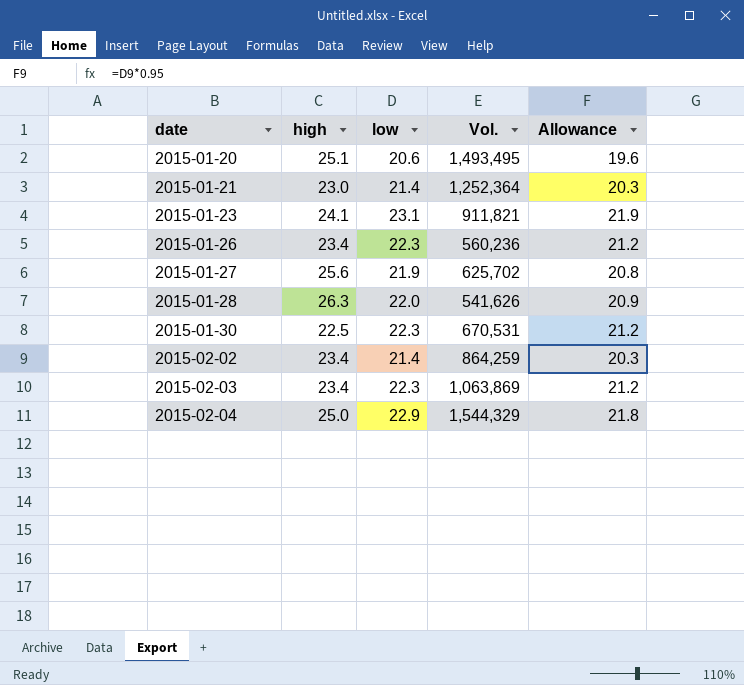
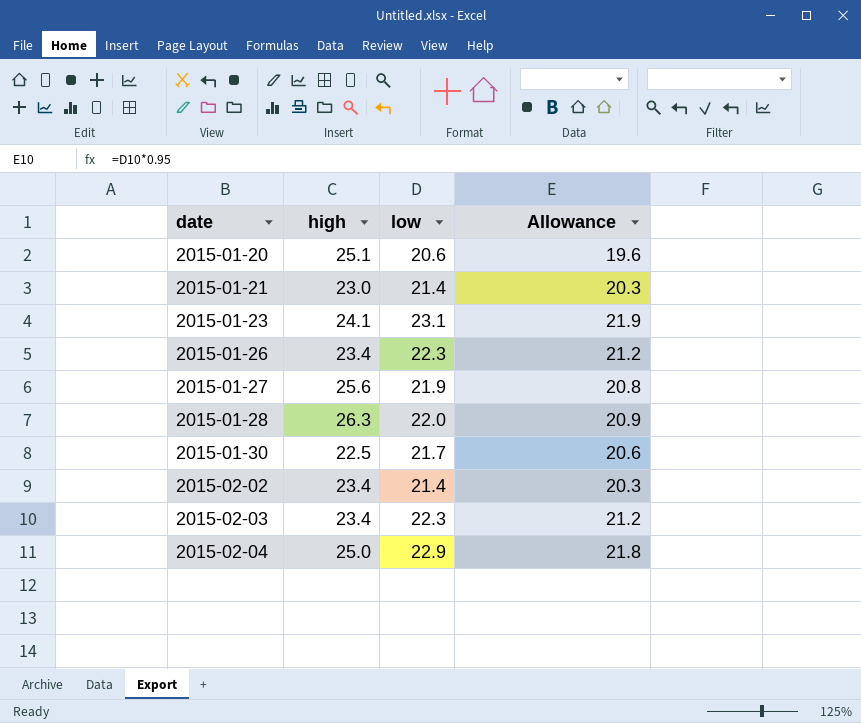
column Vol. | position: 4 -> none
2015-01-30 | low: 22.3 -> 21.7
2015-01-30 | Allowance: 21.2 -> 20.6

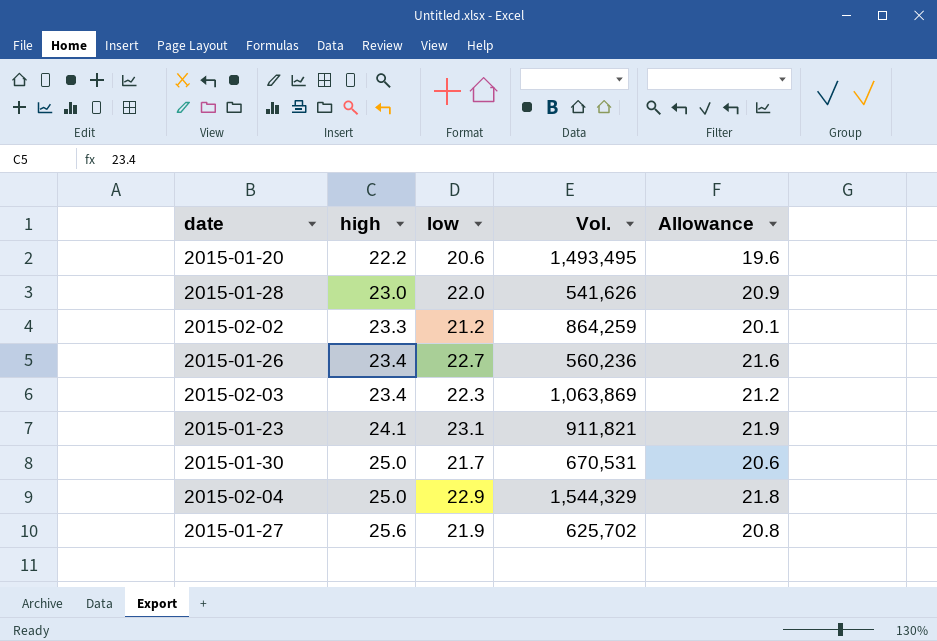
row order: date ascending -> high ascending
column Vol. | position: none -> 4
row 2015-01-21: 23.0 | 21.4 | 20.3 -> none
2015-01-20 | high: 25.1 -> 22.2
2015-01-28 | high: 26.3 -> 23.0
2015-02-02 | high: 23.4 -> 23.3
2015-02-02 | low: 21.4 -> 21.2
2015-02-02 | Allowance: 20.3 -> 20.1
2015-01-26 | low: 22.3 -> 22.7
2015-01-26 | Allowance: 21.2 -> 21.6
2015-01-30 | high: 22.5 -> 25.0

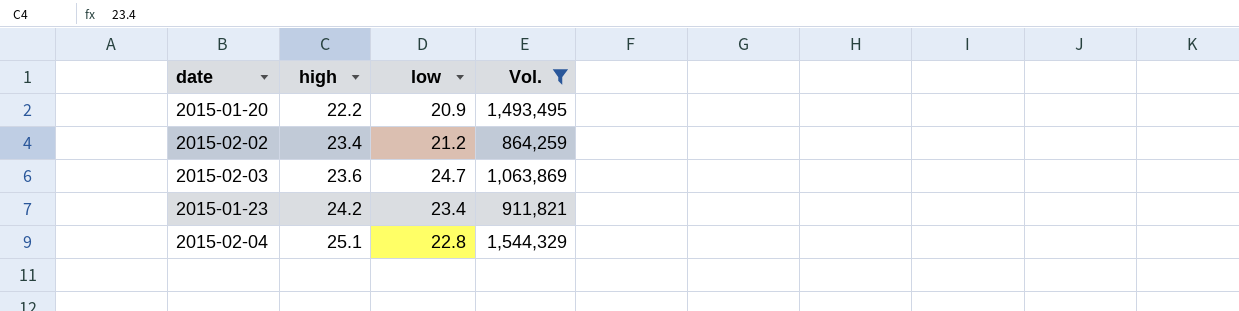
filter: none -> Vol. >= 864,259
column Allowance | formula: [low] * 0.95 -> none
2015-01-20 | low: 20.6 -> 20.9
2015-02-02 | high: 23.3 -> 23.4
2015-02-03 | high: 23.4 -> 23.6
2015-02-03 | low: 22.3 -> 24.7
2015-01-23 | high: 24.1 -> 24.2
2015-01-23 | low: 23.1 -> 23.4
2015-02-04 | high: 25.0 -> 25.1
2015-02-04 | low: 22.9 -> 22.8

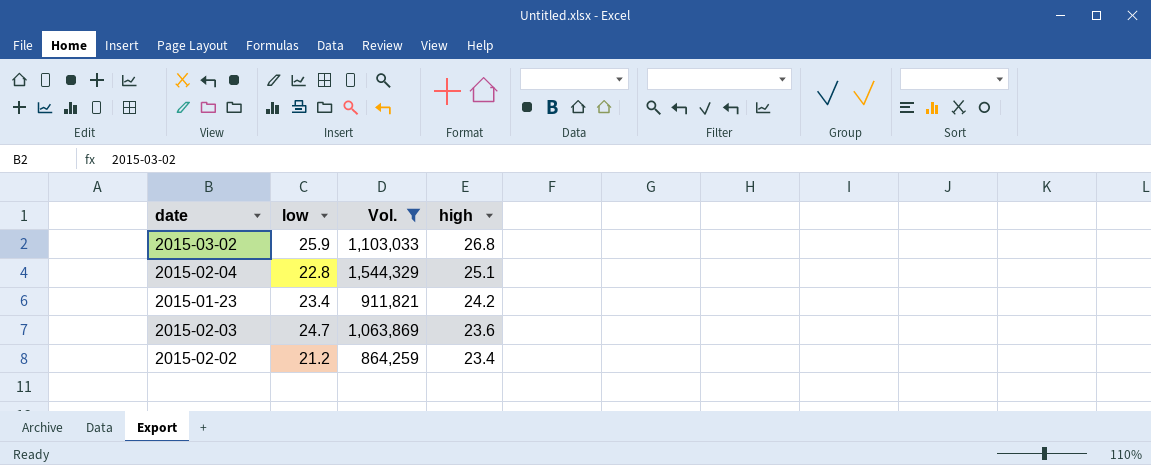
row order: high ascending -> high descending
column high | position: 2 -> 4
row 2015-01-20: 22.2 | 20.9 | 1,493,495 -> none
row 2015-03-02: none -> 25.9 | 1,103,033 | 26.8

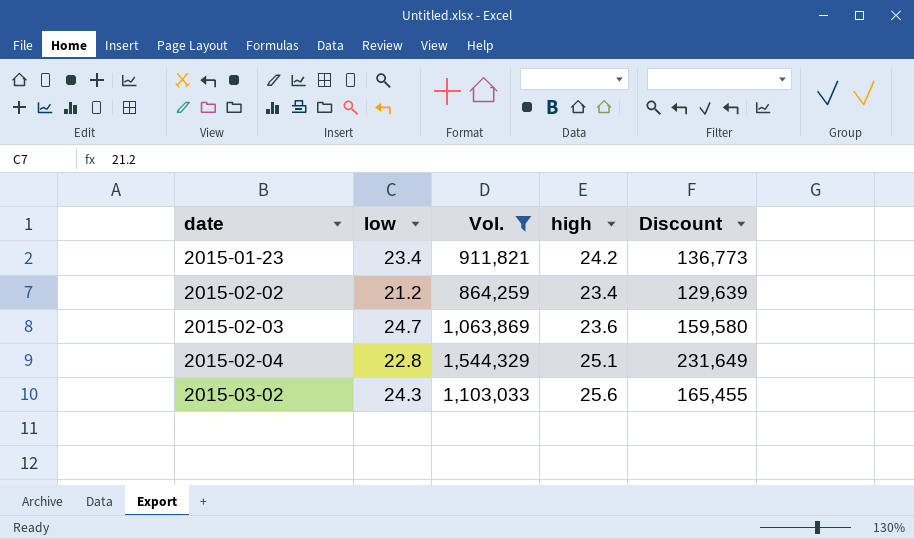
row order: high descending -> date ascending
column Discount | formula: none -> [Vol.] * 0.15
2015-03-02 | low: 25.9 -> 24.3
2015-03-02 | high: 26.8 -> 25.6

